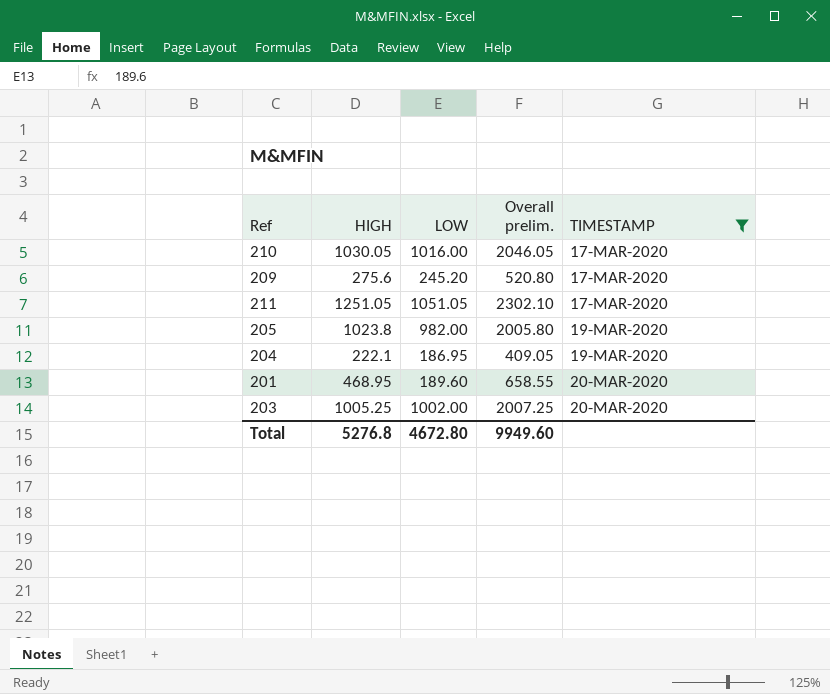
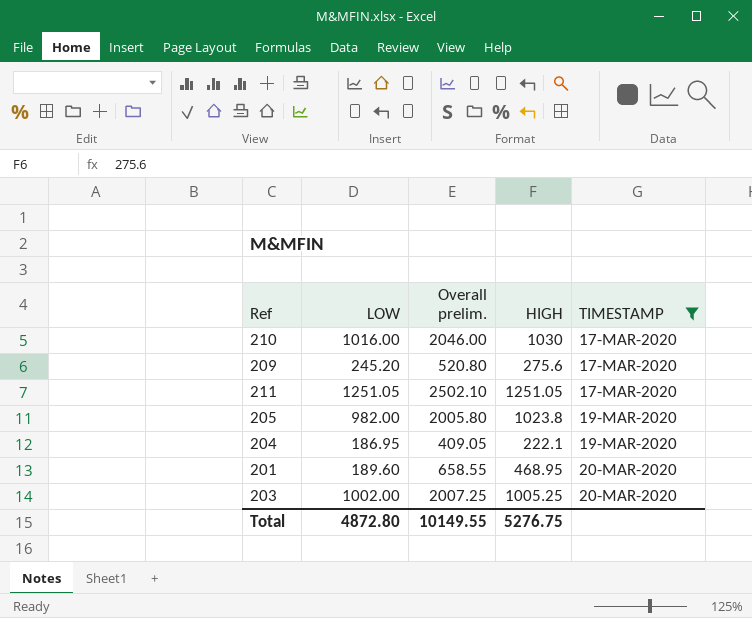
column HIGH | position: 2 -> 4
210 | Overall prelim.: 2046.05 -> 2046.00
210 | HIGH: 1030.05 -> 1030
211 | LOW: 1051.05 -> 1251.05
211 | Overall prelim.: 2302.10 -> 2502.10
Total | LOW: 4672.80 -> 4872.80
Total | Overall prelim.: 9949.60 -> 10149.55
Total | HIGH: 5276.8 -> 5276.75

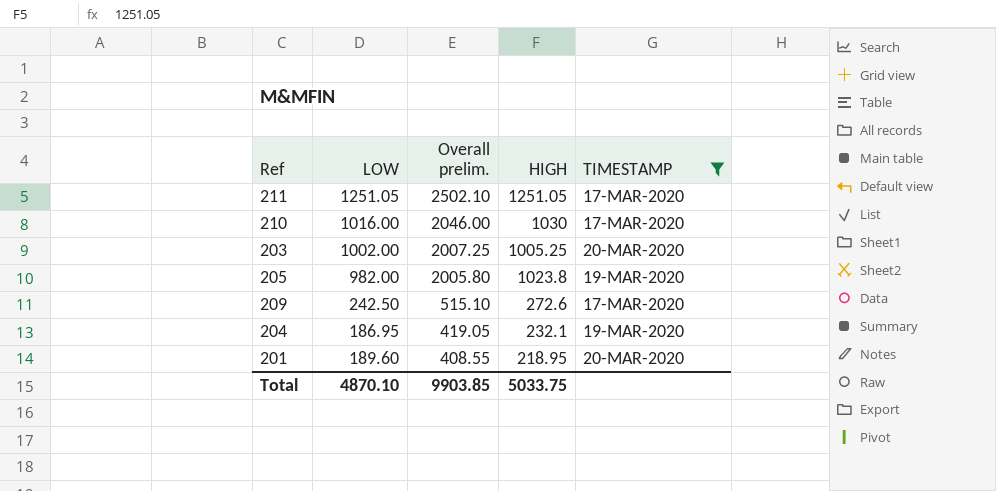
row order: TIMESTAMP ascending -> Overall prelim. descending
209 | LOW: 245.20 -> 242.50
209 | Overall prelim.: 520.80 -> 515.10
209 | HIGH: 275.6 -> 272.6
204 | Overall prelim.: 409.05 -> 419.05
204 | HIGH: 222.1 -> 232.1
201 | Overall prelim.: 658.55 -> 408.55
201 | HIGH: 468.95 -> 218.95
Total | LOW: 4872.80 -> 4870.10
Total | Overall prelim.: 10149.55 -> 9903.85
Total | HIGH: 5276.75 -> 5033.75

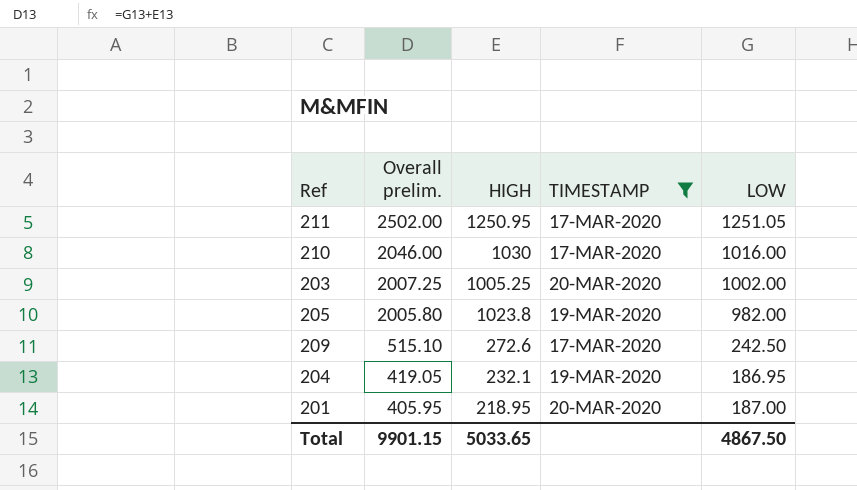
column LOW | position: 2 -> 5
211 | Overall prelim.: 2502.10 -> 2502.00
211 | HIGH: 1251.05 -> 1250.95
201 | Overall prelim.: 408.55 -> 405.95
201 | LOW: 189.60 -> 187.00
Total | Overall prelim.: 9903.85 -> 9901.15
Total | HIGH: 5033.75 -> 5033.65
Total | LOW: 4870.10 -> 4867.50

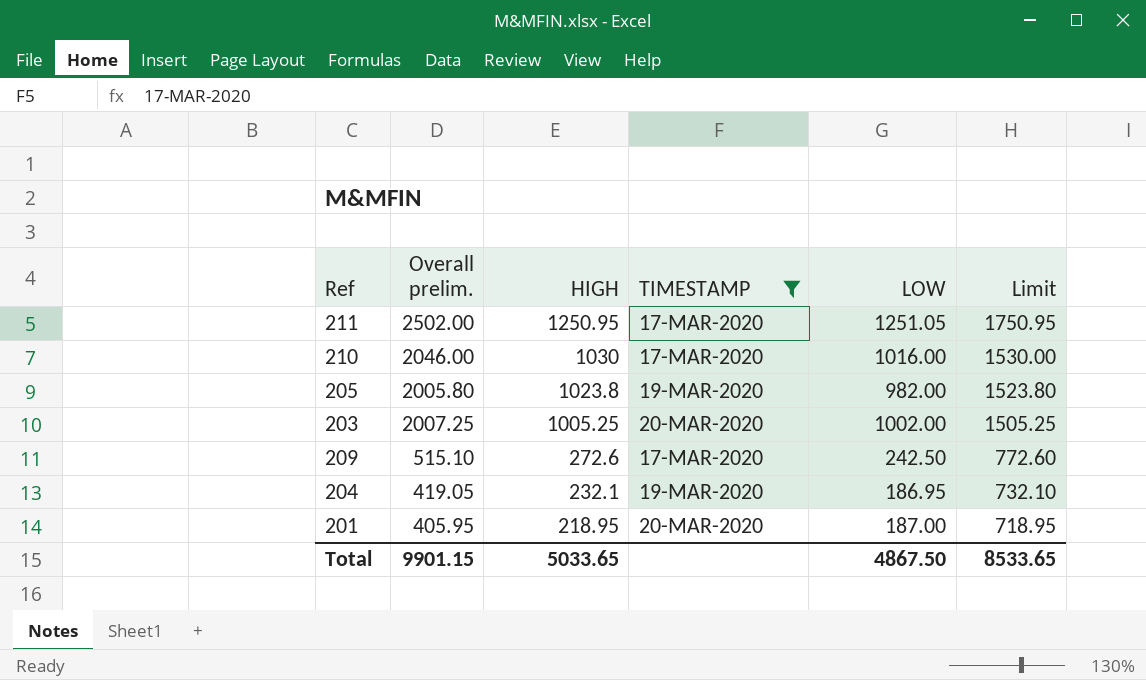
row order: Overall prelim. descending -> HIGH descending
column Limit | formula: none -> [HIGH] + 500

